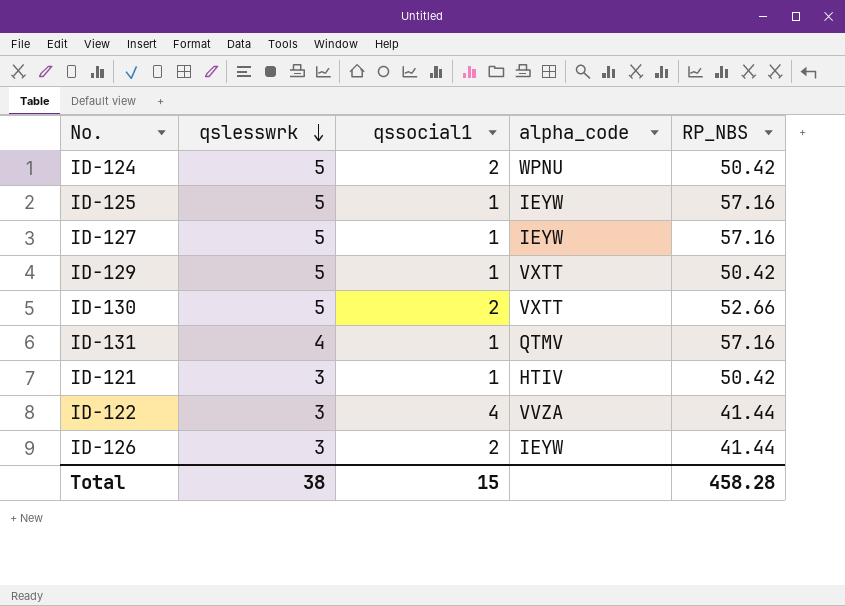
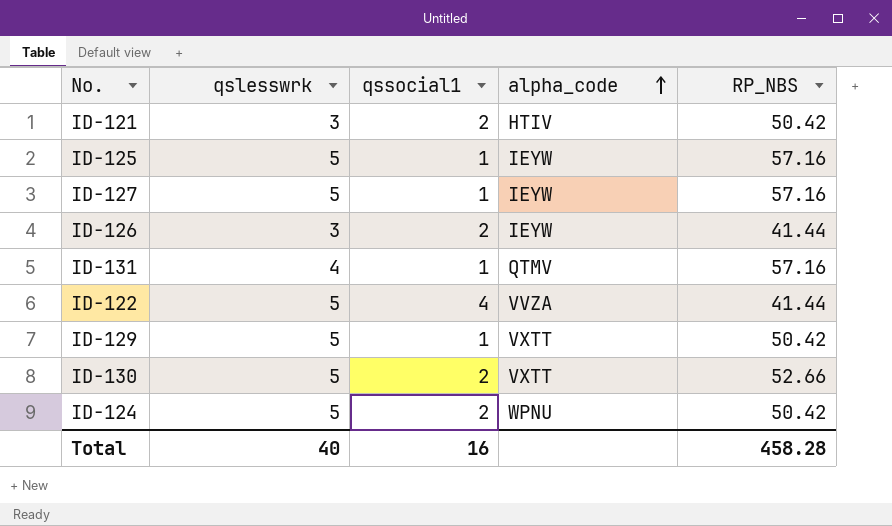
row order: qslesswrk descending -> alpha_code ascending
ID-121 | qssocial1: 1 -> 2
ID-122 | qslesswrk: 3 -> 5
Total | qslesswrk: 38 -> 40
Total | qssocial1: 15 -> 16

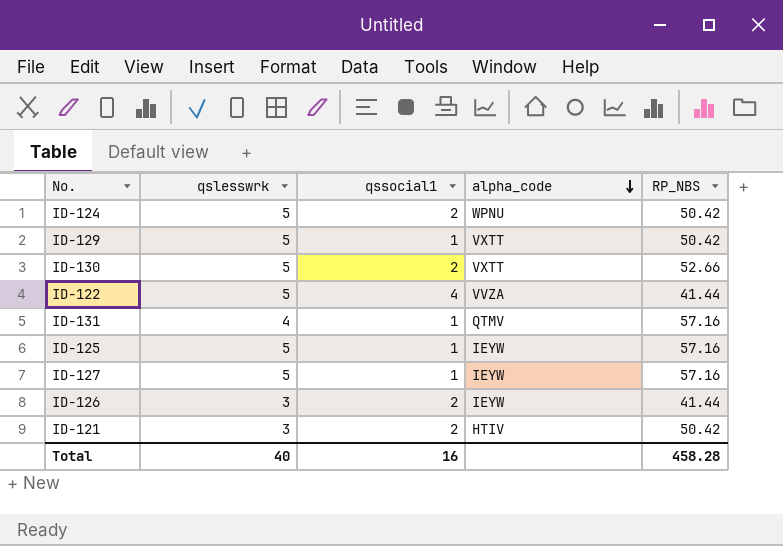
row order: alpha_code ascending -> alpha_code descending

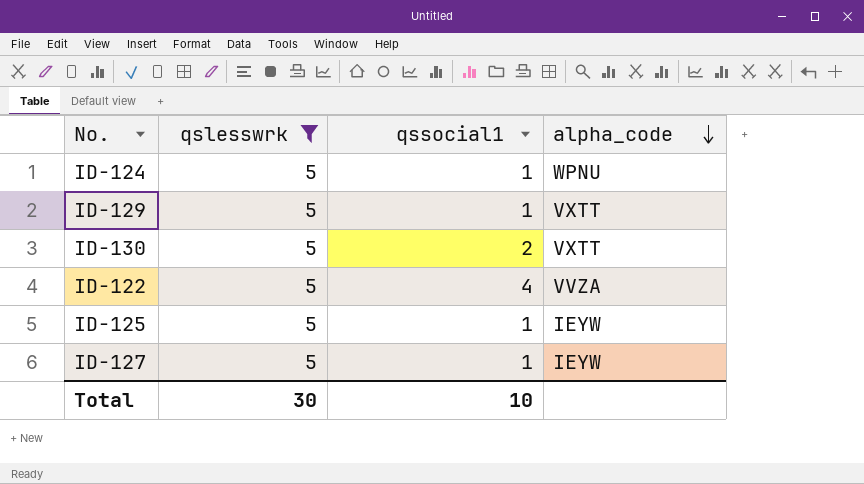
filter: none -> qslesswrk = 5
column RP_NBS | position: 5 -> none
ID-124 | qssocial1: 2 -> 1
Total | qslesswrk: 40 -> 30
Total | qssocial1: 16 -> 10

